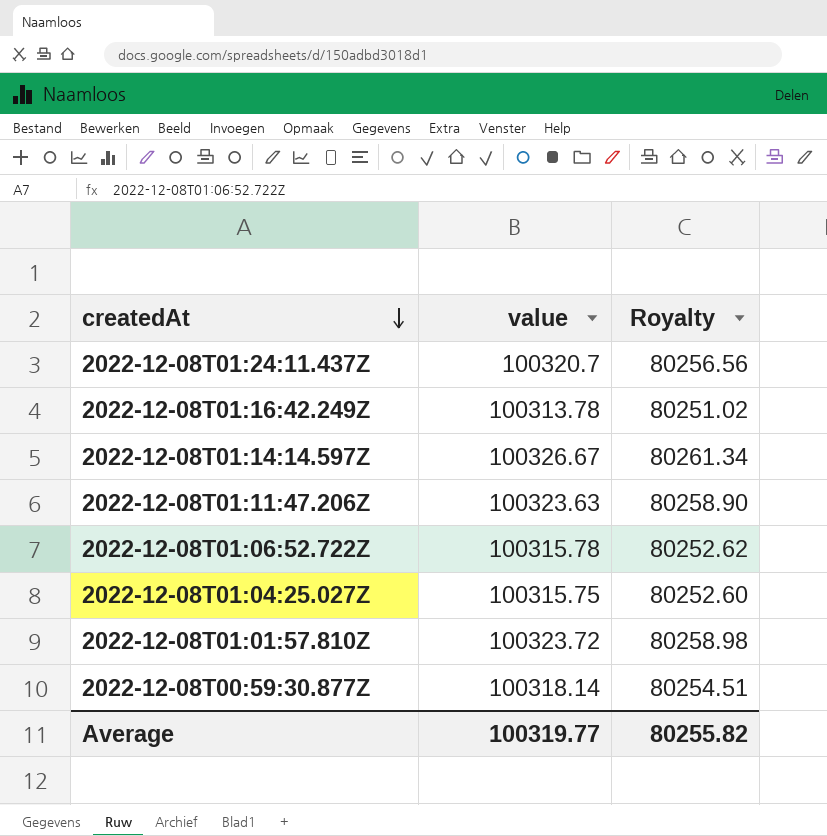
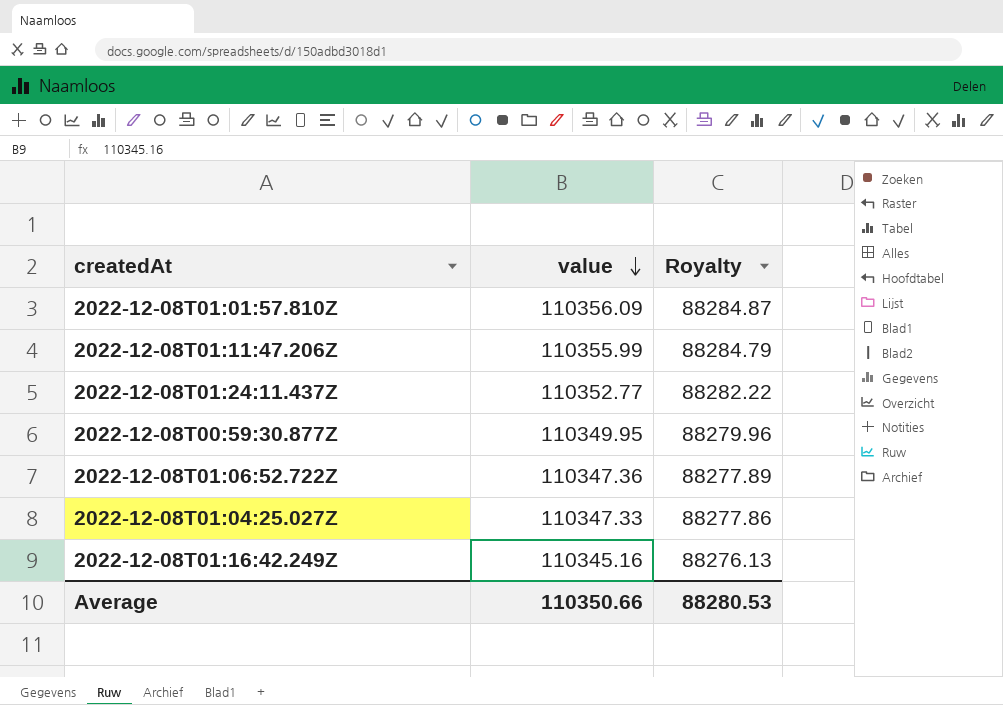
row order: createdAt descending -> value descending
row 2022-12-08T01:14:14.597Z: 100326.67 | 80261.34 -> none
2022-12-08T01:01:57.810Z | value: 100323.72 -> 110356.09
2022-12-08T01:01:57.810Z | Royalty: 80258.98 -> 88284.87
2022-12-08T01:11:47.206Z | value: 100323.63 -> 110355.99
2022-12-08T01:11:47.206Z | Royalty: 80258.90 -> 88284.79
2022-12-08T01:24:11.437Z | value: 100320.7 -> 110352.77
2022-12-08T01:24:11.437Z | Royalty: 80256.56 -> 88282.22
2022-12-08T00:59:30.877Z | value: 100318.14 -> 110349.95
2022-12-08T00:59:30.877Z | Royalty: 80254.51 -> 88279.96
2022-12-08T01:06:52.722Z | value: 100315.78 -> 110347.36
2022-12-08T01:06:52.722Z | Royalty: 80252.62 -> 88277.89
2022-12-08T01:04:25.027Z | value: 100315.75 -> 110347.33
2022-12-08T01:04:25.027Z | Royalty: 80252.60 -> 88277.86
2022-12-08T01:16:42.249Z | value: 100313.78 -> 110345.16
2022-12-08T01:16:42.249Z | Royalty: 80251.02 -> 88276.13
Average | value: 100319.77 -> 110350.66
Average | Royalty: 80255.82 -> 88280.53

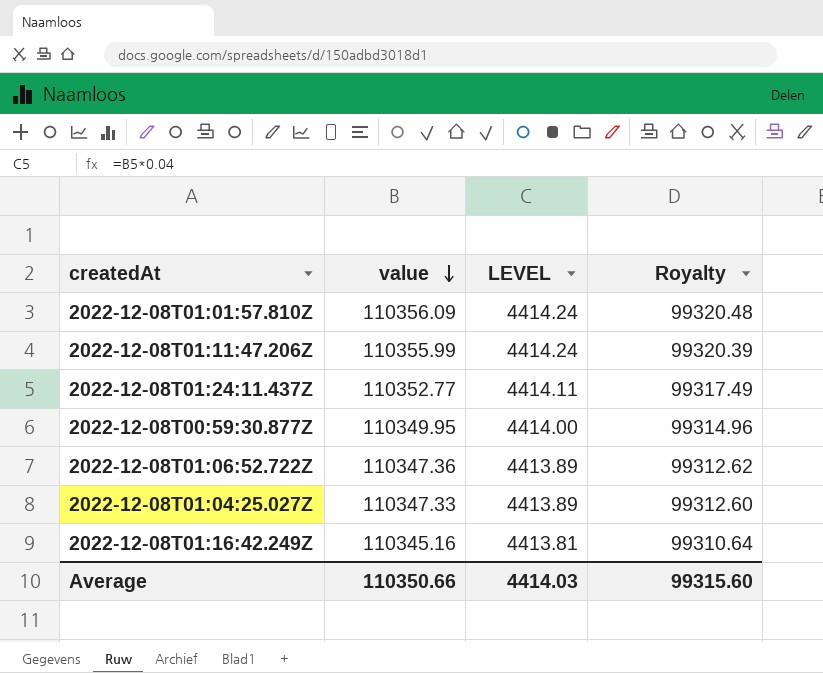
column LEVEL | formula: none -> [value] * 0.04
column Royalty | formula: [value] * 0.8 -> [value] * 0.9
Average | Royalty: 88280.53 -> 99315.60

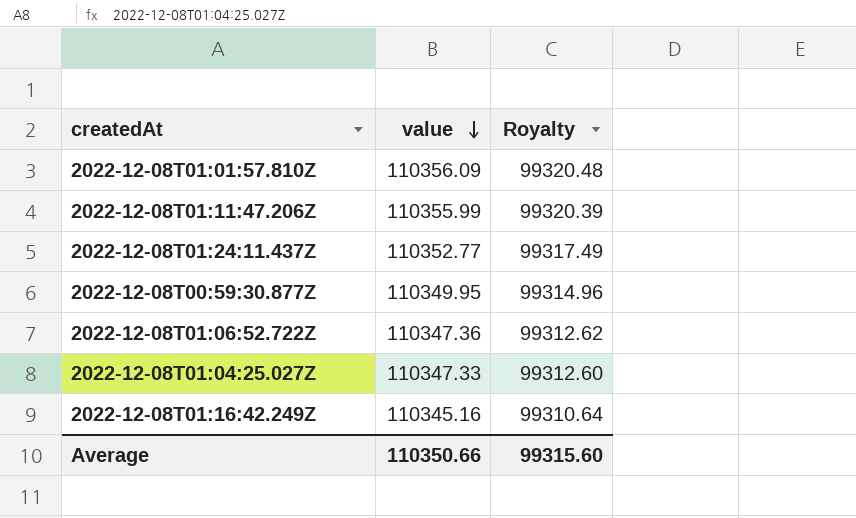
column LEVEL | formula: [value] * 0.04 -> none

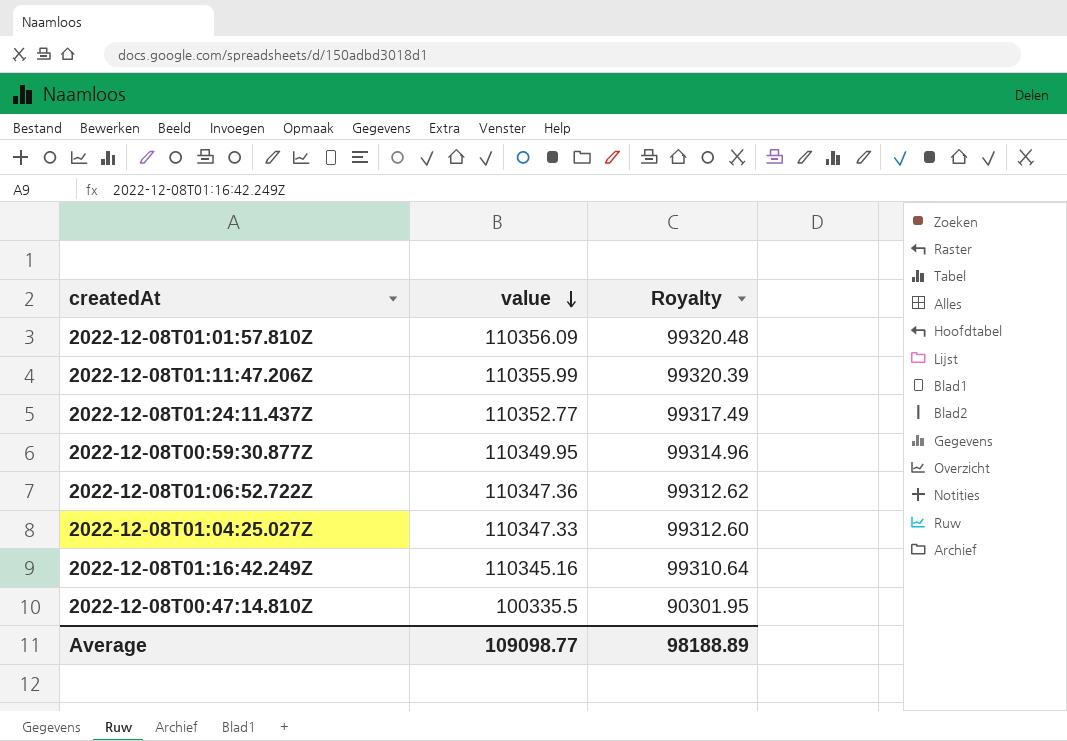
row 2022-12-08T00:47:14.810Z: none -> 100335.5 | 90301.95
Average | value: 110350.66 -> 109098.77
Average | Royalty: 99315.60 -> 98188.89

